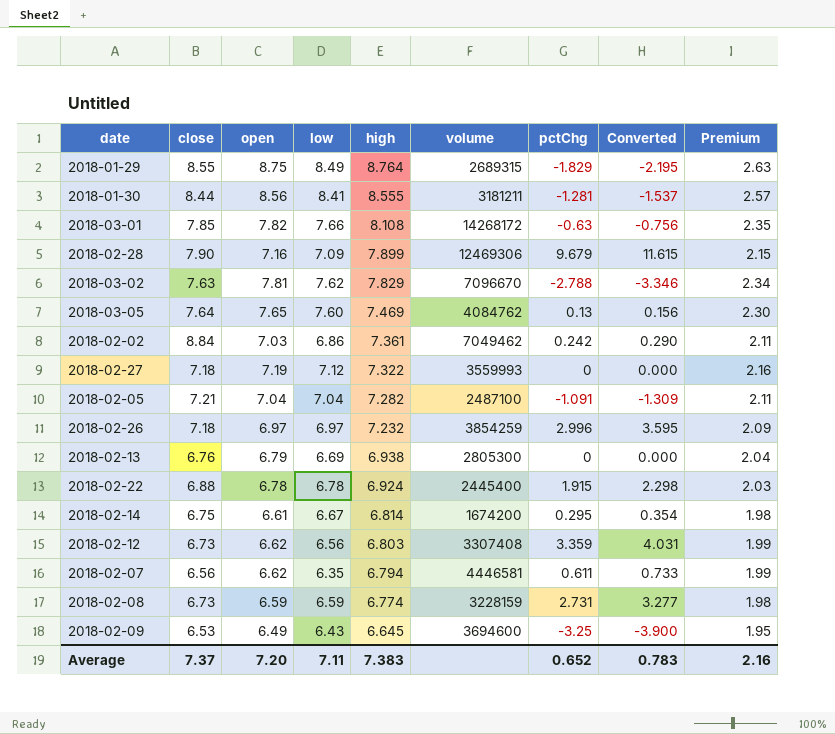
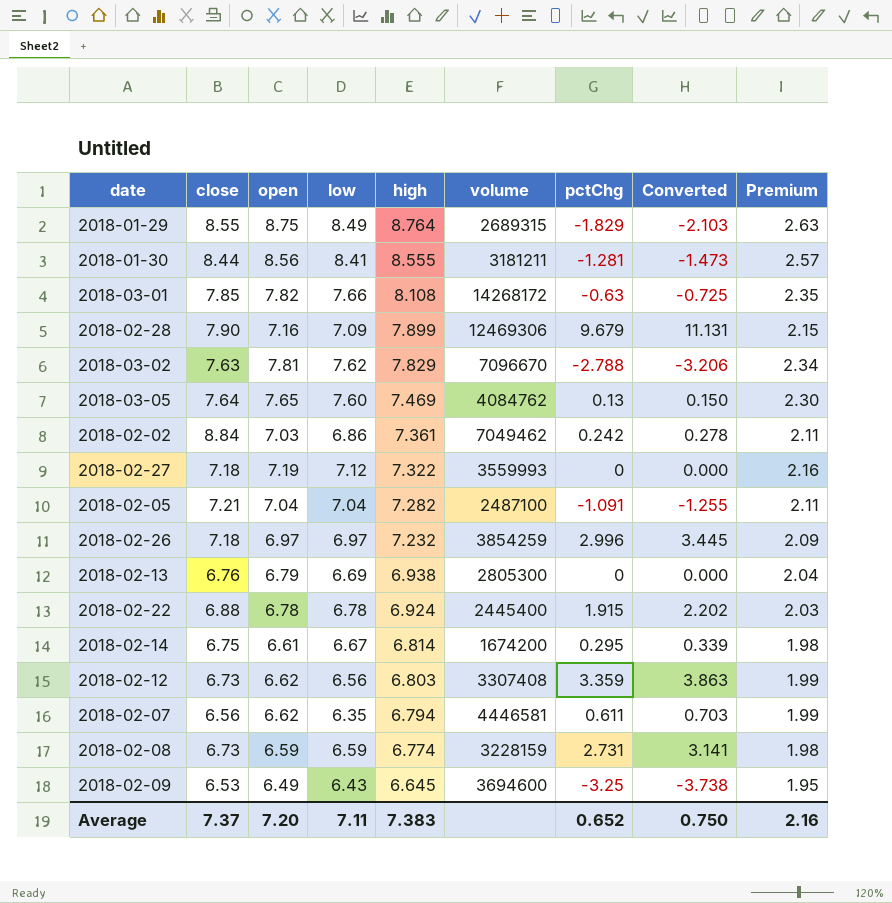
column Converted | formula: [pctChg] * 1.2 -> [pctChg] * 1.15
Average | Converted: 0.783 -> 0.750

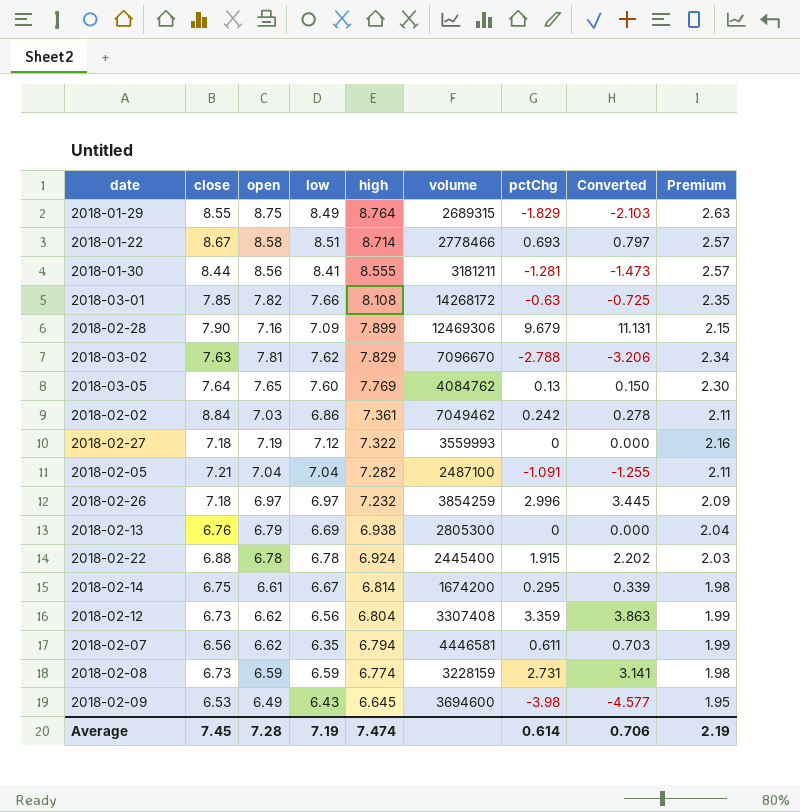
row 2018-01-22: none -> 8.67 | 8.58 | 8.51 | 8.714 | 2778466 | 0.693 | 0.797 | 2.57
2018-03-05 | high: 7.469 -> 7.769
2018-02-12 | high: 6.803 -> 6.804
2018-02-09 | pctChg: -3.25 -> -3.98
2018-02-09 | Converted: -3.738 -> -4.577
Average | close: 7.37 -> 7.45
Average | open: 7.20 -> 7.28
Average | low: 7.11 -> 7.19
Average | high: 7.383 -> 7.474
Average | pctChg: 0.652 -> 0.614
Average | Converted: 0.750 -> 0.706
Average | Premium: 2.16 -> 2.19

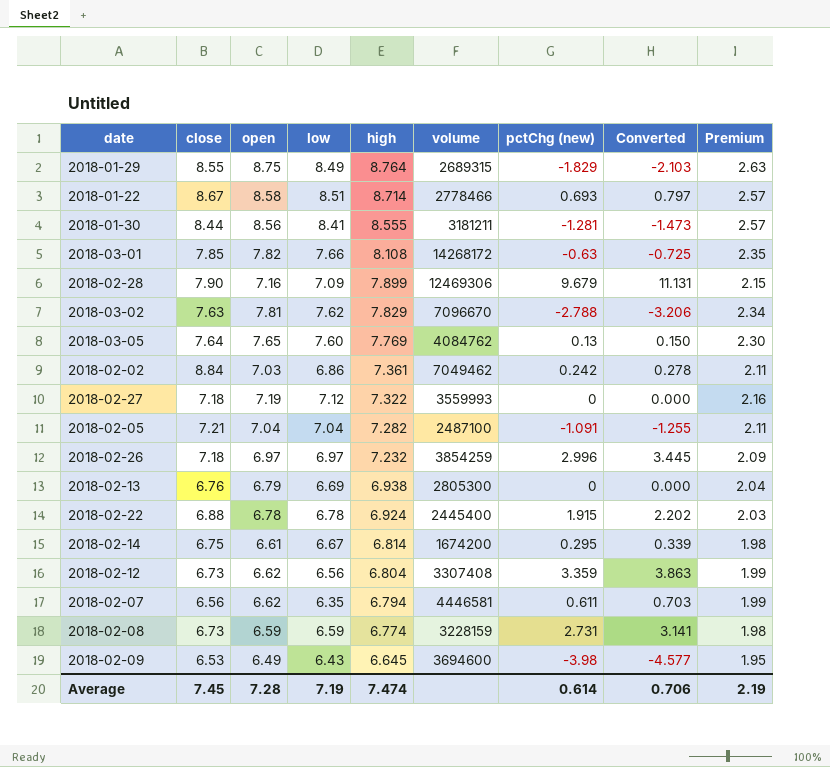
column name: pctChg -> pctChg (new)

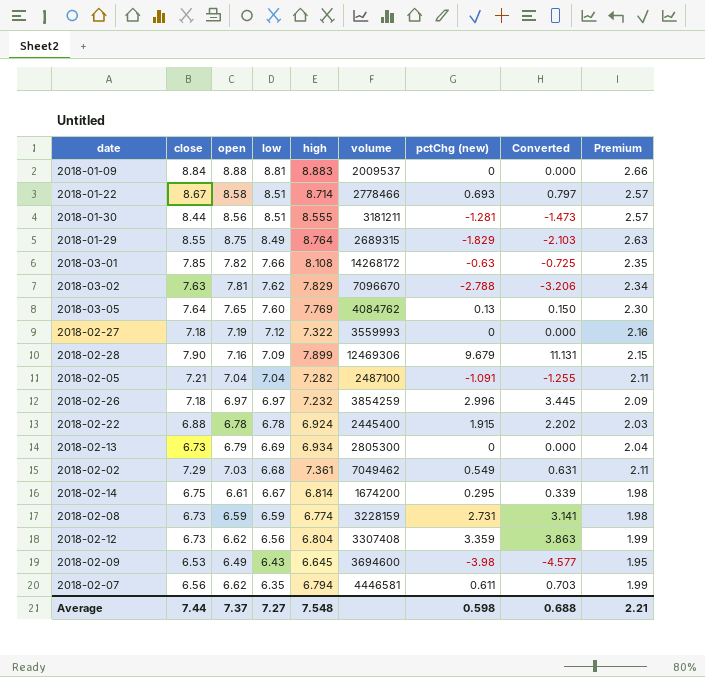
row order: high descending -> low descending
row 2018-01-09: none -> 8.84 | 8.88 | 8.81 | 8.883 | 2009537 | 0 | 0.000 | 2.66
2018-01-30 | low: 8.41 -> 8.51
2018-02-13 | close: 6.76 -> 6.73
2018-02-13 | high: 6.938 -> 6.934
2018-02-02 | close: 8.84 -> 7.29
2018-02-02 | low: 6.86 -> 6.68
2018-02-02 | pctChg (new): 0.242 -> 0.549
2018-02-02 | Converted: 0.278 -> 0.631
Average | close: 7.45 -> 7.44
Average | open: 7.28 -> 7.37
Average | low: 7.19 -> 7.27
Average | high: 7.474 -> 7.548
Average | pctChg (new): 0.614 -> 0.598
Average | Converted: 0.706 -> 0.688
Average | Premium: 2.19 -> 2.21

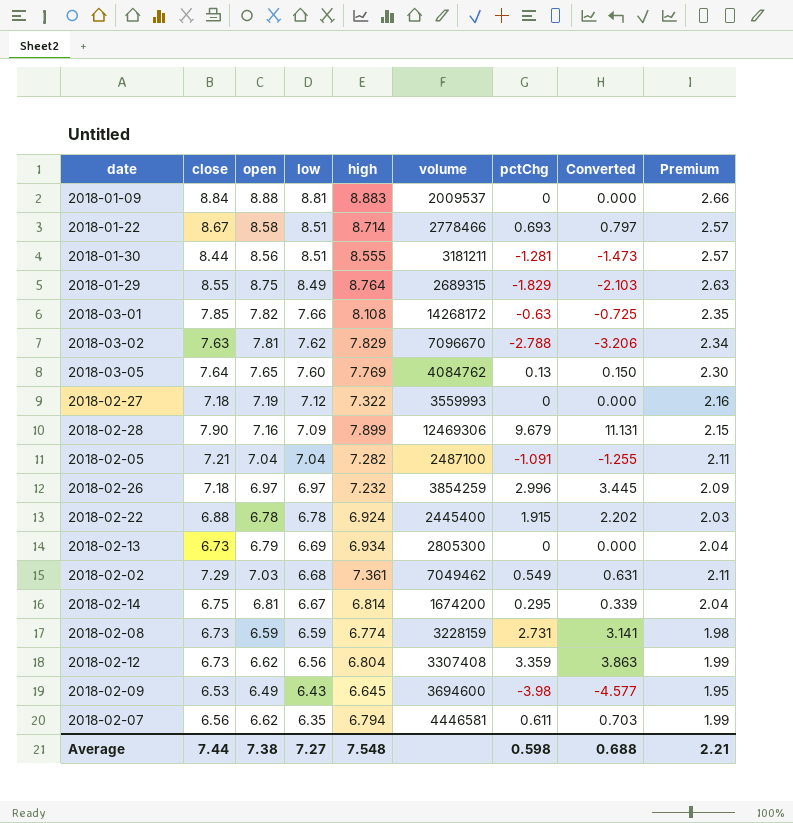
column name: pctChg (new) -> pctChg
2018-02-14 | open: 6.61 -> 6.81
2018-02-14 | Premium: 1.98 -> 2.04
Average | open: 7.37 -> 7.38

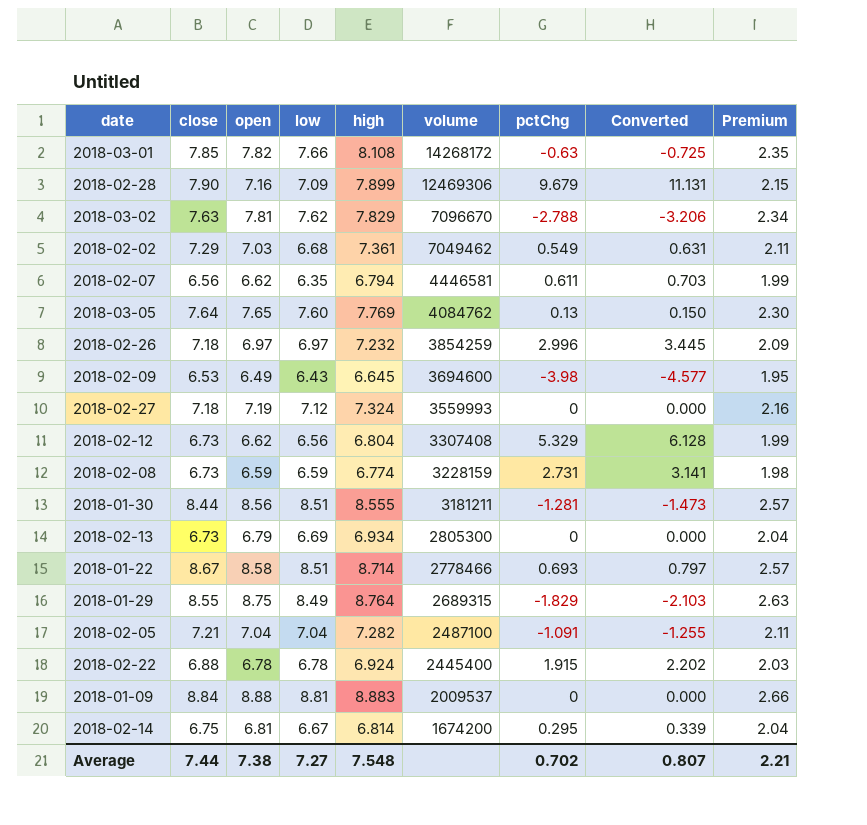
row order: low descending -> volume descending
2018-02-27 | high: 7.322 -> 7.324
2018-02-12 | pctChg: 3.359 -> 5.329
2018-02-12 | Converted: 3.863 -> 6.128
Average | pctChg: 0.598 -> 0.702
Average | Converted: 0.688 -> 0.807

